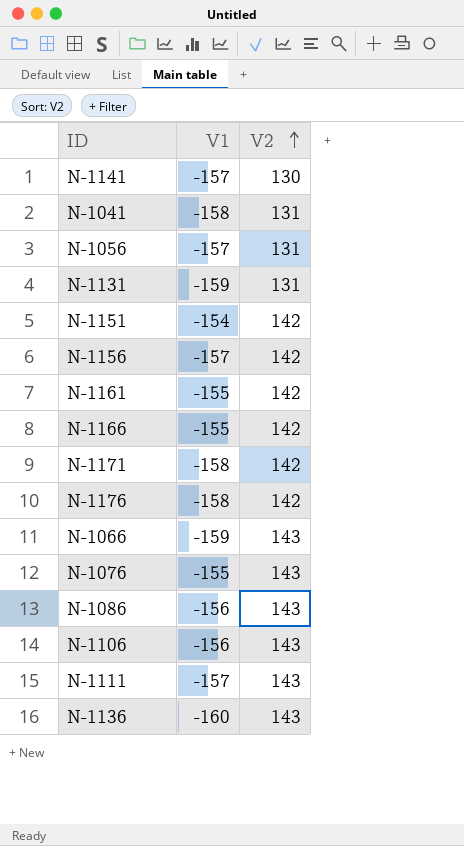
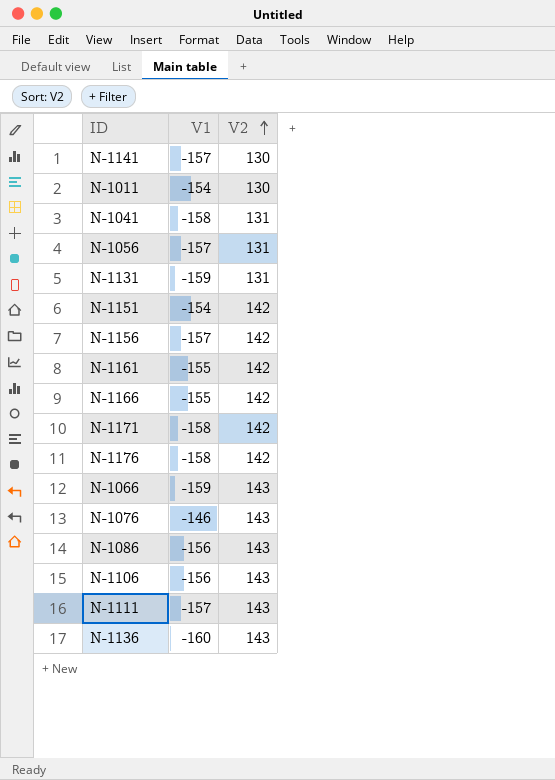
row N-1011: none -> -154 | 130
N-1076 | V1: -155 -> -146

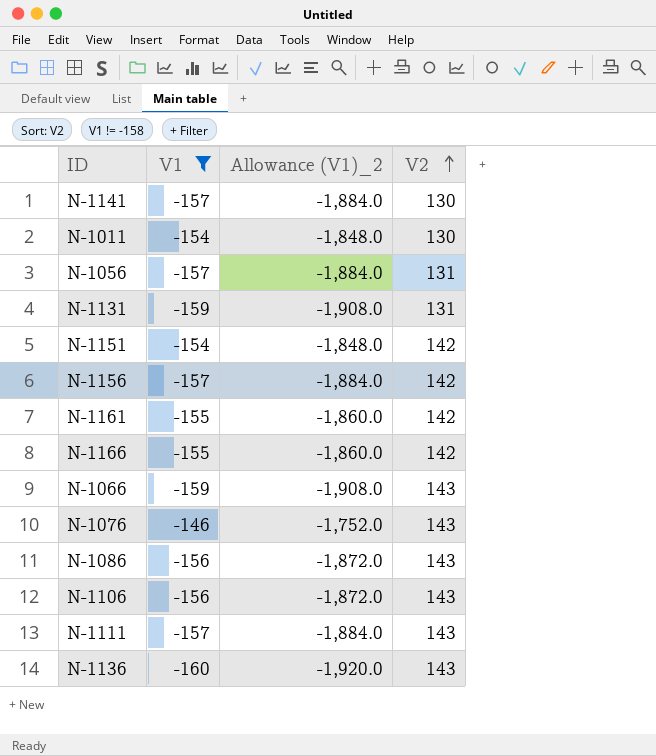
filter: none -> V1 != -158
column Allowance (V1)_2 | formula: none -> [V1] * 12

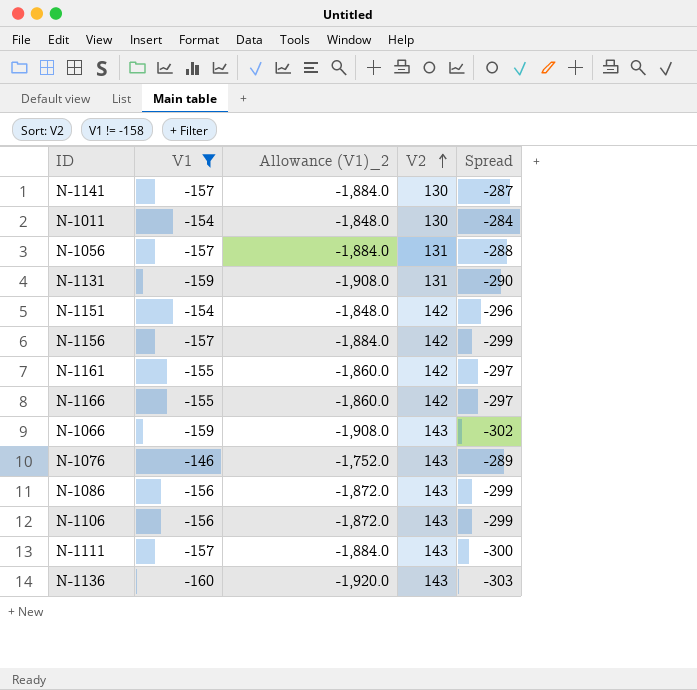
column Spread | formula: none -> [V1] - [V2]

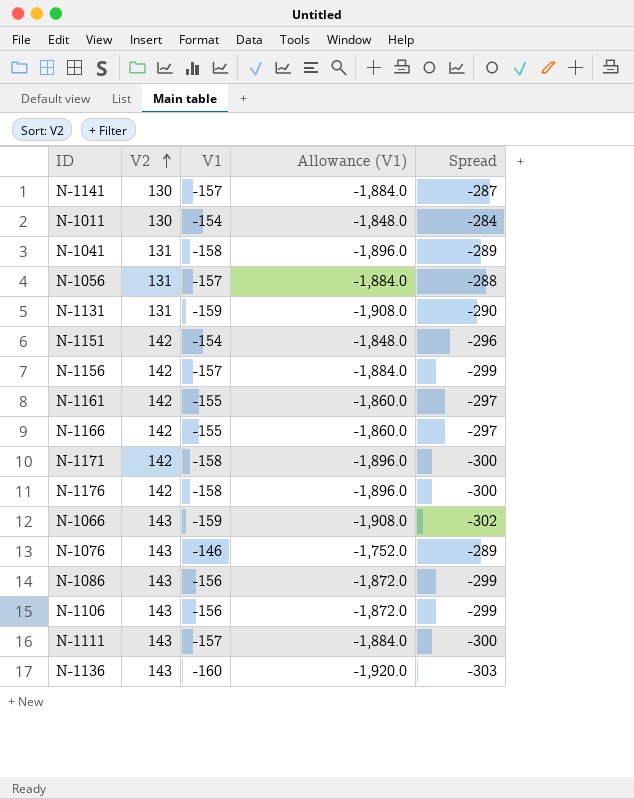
filter: V1 != -158 -> none
column V2 | position: 4 -> 2
column name: Allowance (V1)_2 -> Allowance (V1)

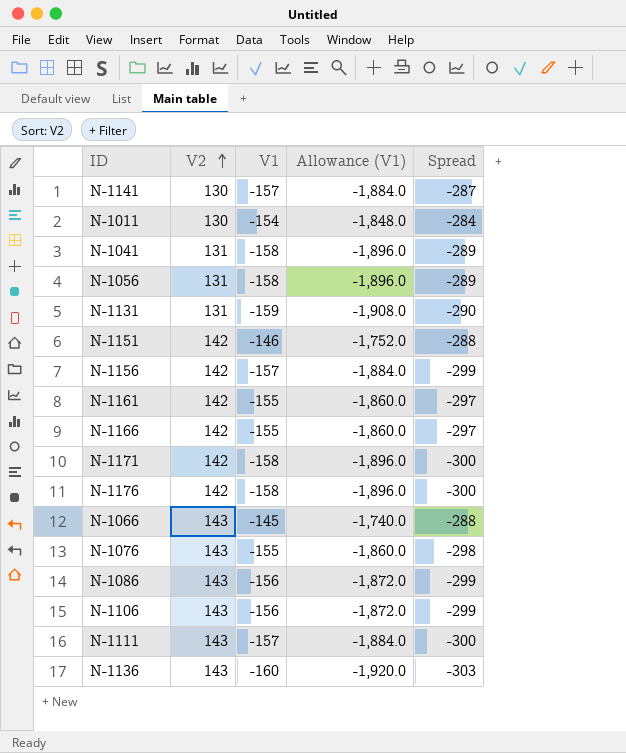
N-1056 | V1: -157 -> -158
N-1056 | Allowance (V1): -1,884.0 -> -1,896.0
N-1056 | Spread: -288 -> -289
N-1151 | V1: -154 -> -146
N-1151 | Allowance (V1): -1,848.0 -> -1,752.0
N-1151 | Spread: -296 -> -288
N-1066 | V1: -159 -> -145
N-1066 | Allowance (V1): -1,908.0 -> -1,740.0
N-1066 | Spread: -302 -> -288
N-1076 | V1: -146 -> -155
N-1076 | Allowance (V1): -1,752.0 -> -1,860.0
N-1076 | Spread: -289 -> -298

